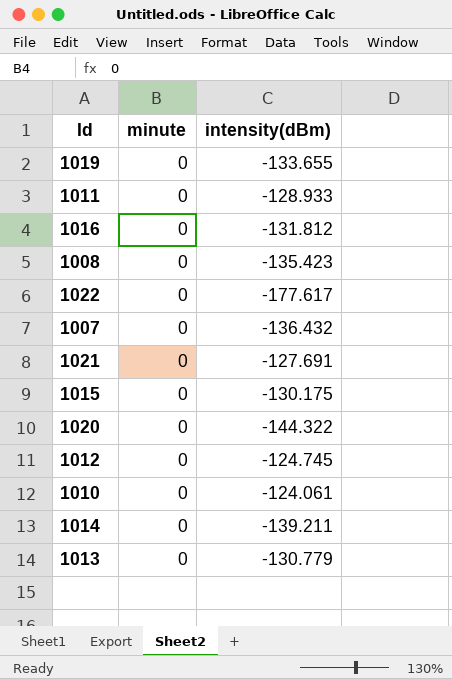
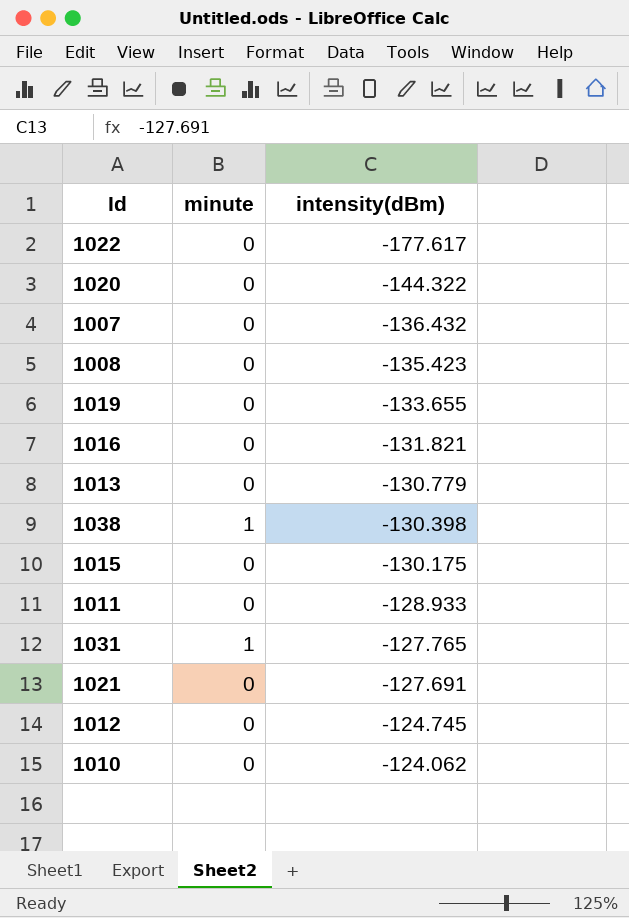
row order: none -> intensity(dBm) ascending
row 1014: 0 | -139.211 -> none
1016 | intensity(dBm): -131.812 -> -131.821
row 1038: none -> 1 | -130.398
row 1031: none -> 1 | -127.765
1010 | intensity(dBm): -124.061 -> -124.062

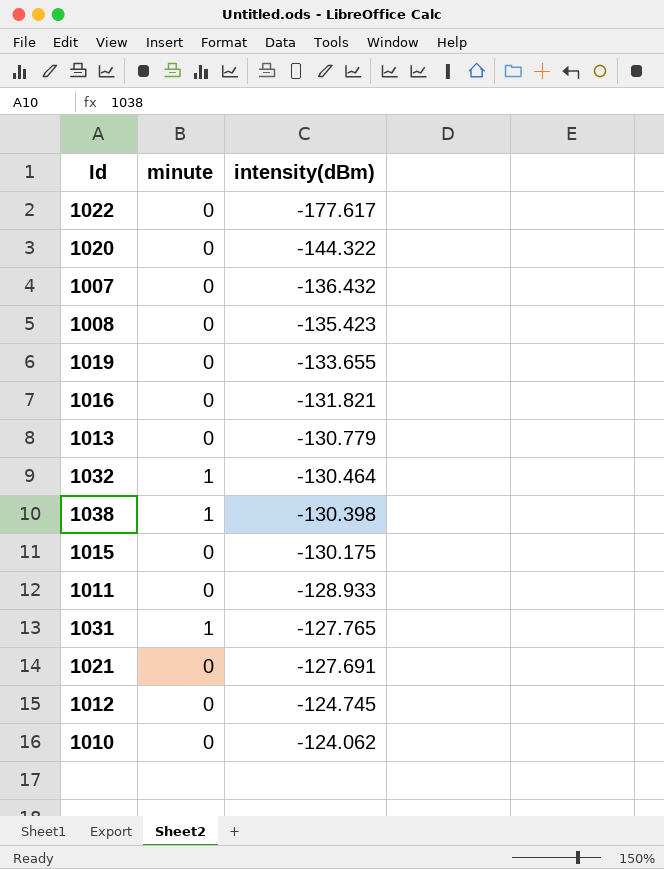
row 1032: none -> 1 | -130.464

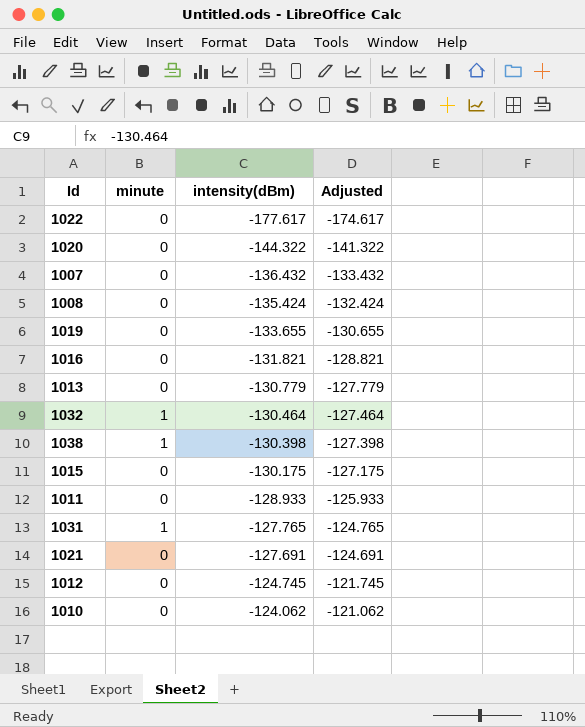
column Adjusted | formula: none -> [intensity(dBm)] + 3
1008 | intensity(dBm): -135.423 -> -135.424

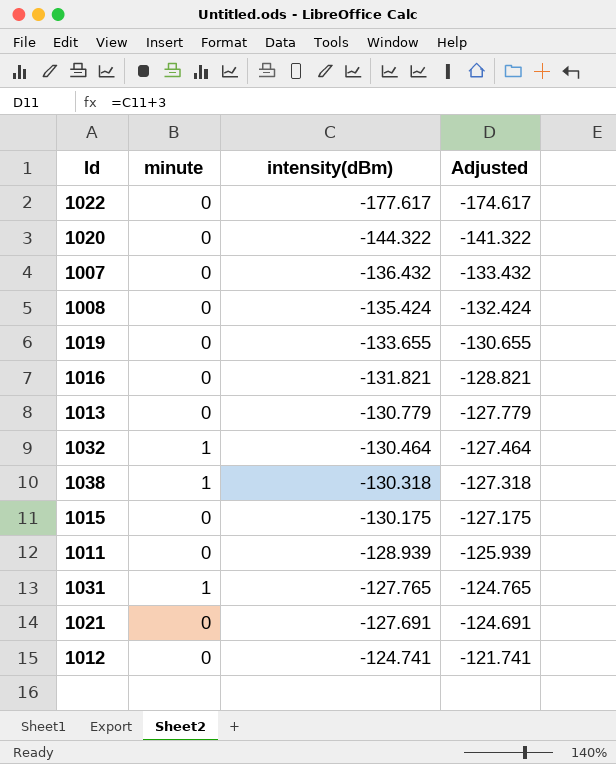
row 1010: 0 | -124.062 | -121.062 -> none
1038 | intensity(dBm): -130.398 -> -130.318
1038 | Adjusted: -127.398 -> -127.318
1011 | intensity(dBm): -128.933 -> -128.939
1011 | Adjusted: -125.933 -> -125.939
1012 | intensity(dBm): -124.745 -> -124.741
1012 | Adjusted: -121.745 -> -121.741

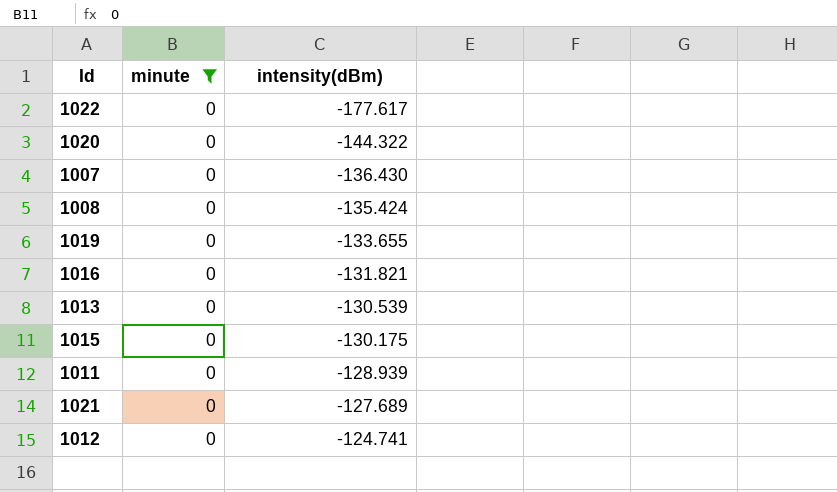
filter: none -> minute = 0
column Adjusted | formula: [intensity(dBm)] + 3 -> none
1007 | intensity(dBm): -136.432 -> -136.430
1013 | intensity(dBm): -130.779 -> -130.539
1021 | intensity(dBm): -127.691 -> -127.689

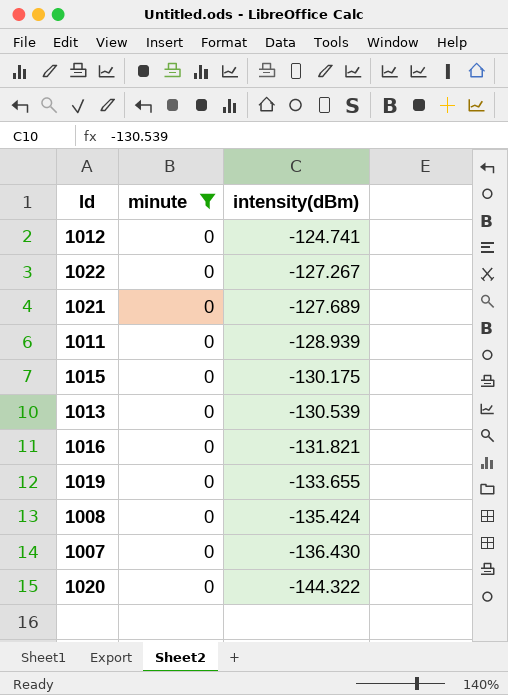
row order: intensity(dBm) ascending -> intensity(dBm) descending
1022 | intensity(dBm): -177.617 -> -127.267

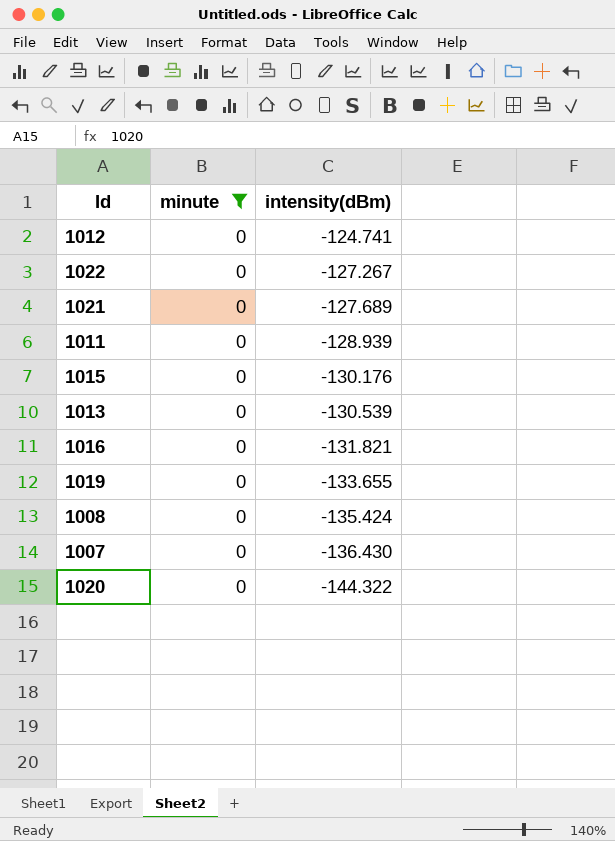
1015 | intensity(dBm): -130.175 -> -130.176

